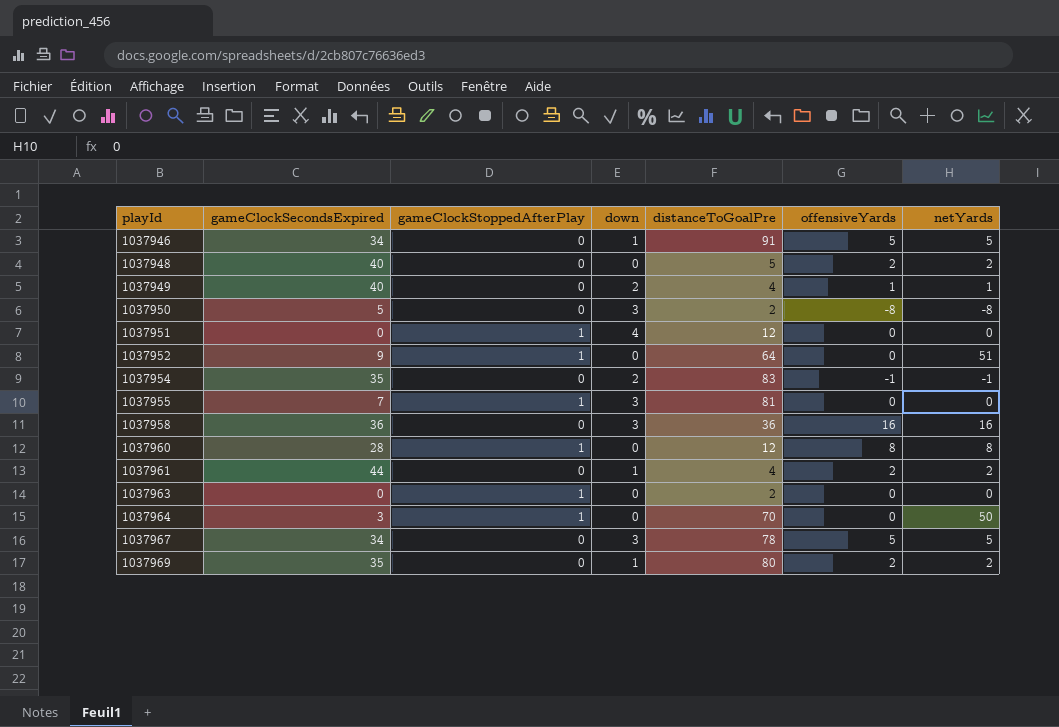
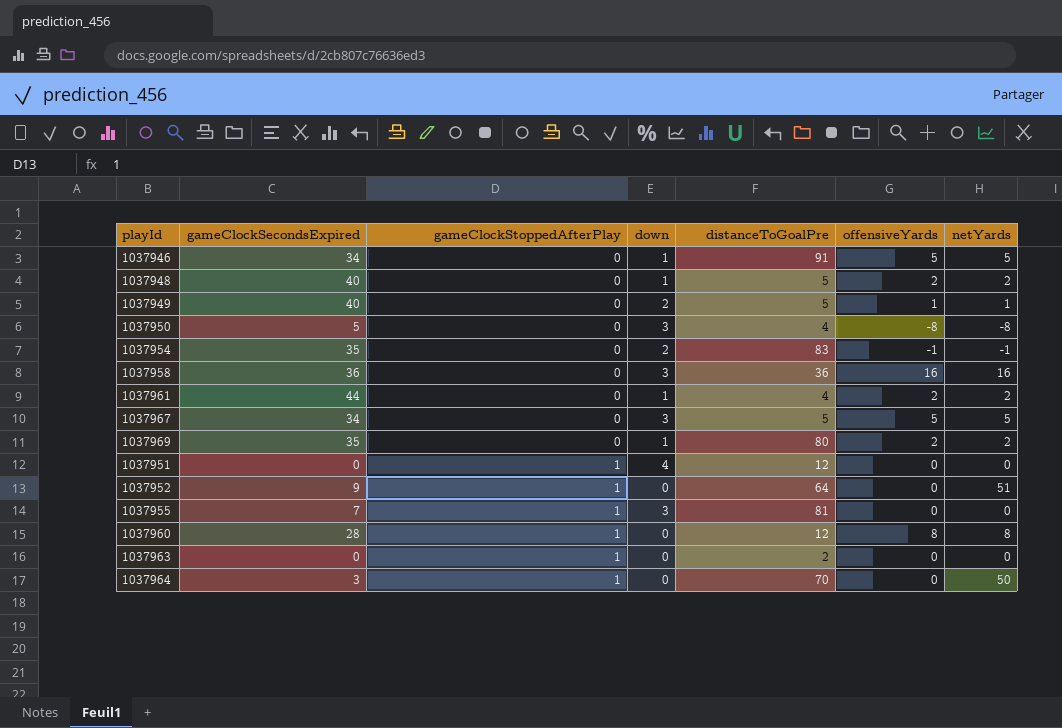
row order: playId ascending -> gameClockStoppedAfterPlay ascending
1037948 | down: 0 -> 1
1037949 | distanceToGoalPre: 4 -> 5
1037950 | distanceToGoalPre: 2 -> 4
1037967 | distanceToGoalPre: 78 -> 5

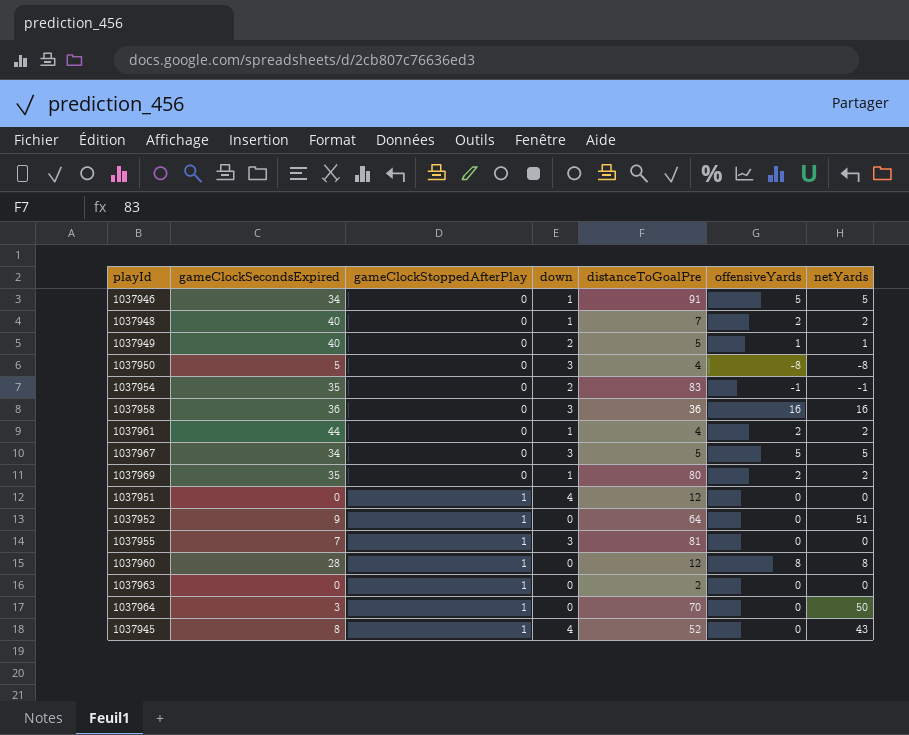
1037948 | distanceToGoalPre: 5 -> 7
row 1037945: none -> 8 | 1 | 4 | 52 | 0 | 43

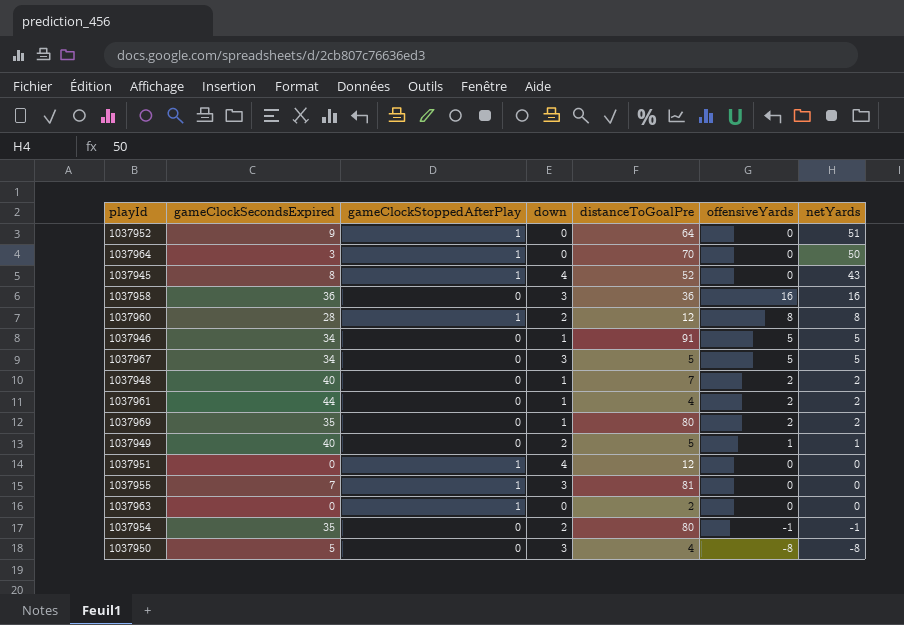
row order: gameClockStoppedAfterPlay ascending -> netYards descending
1037960 | down: 0 -> 2
1037954 | distanceToGoalPre: 83 -> 80

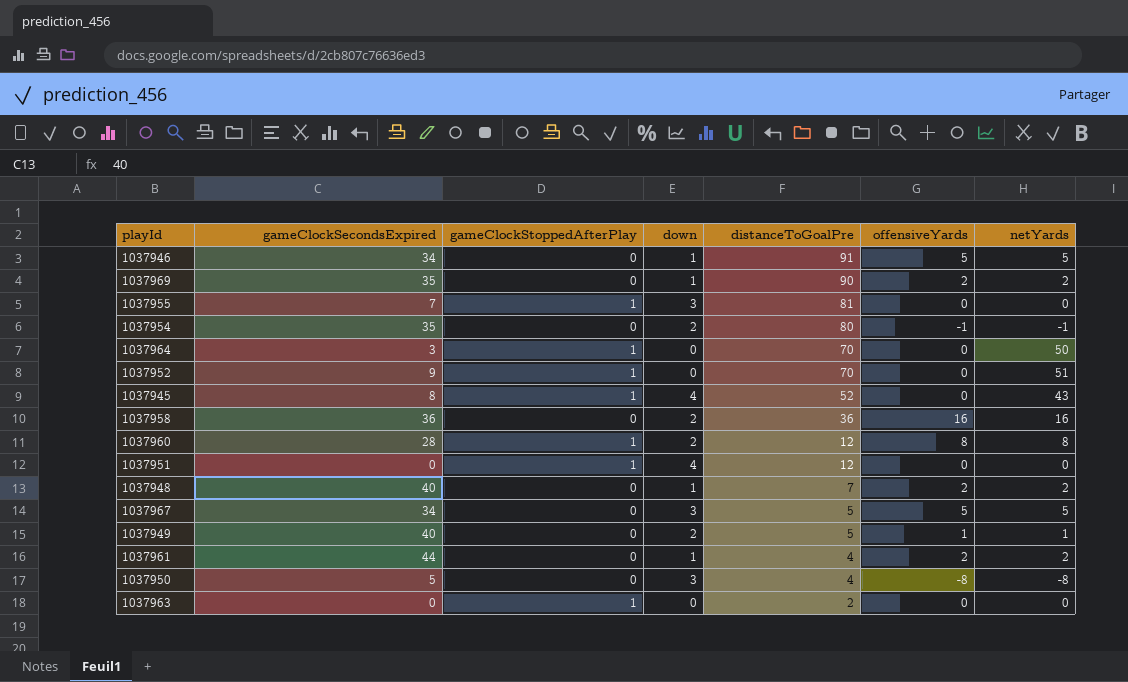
row order: netYards descending -> distanceToGoalPre descending
1037969 | distanceToGoalPre: 80 -> 90
1037952 | distanceToGoalPre: 64 -> 70
1037958 | down: 3 -> 2

